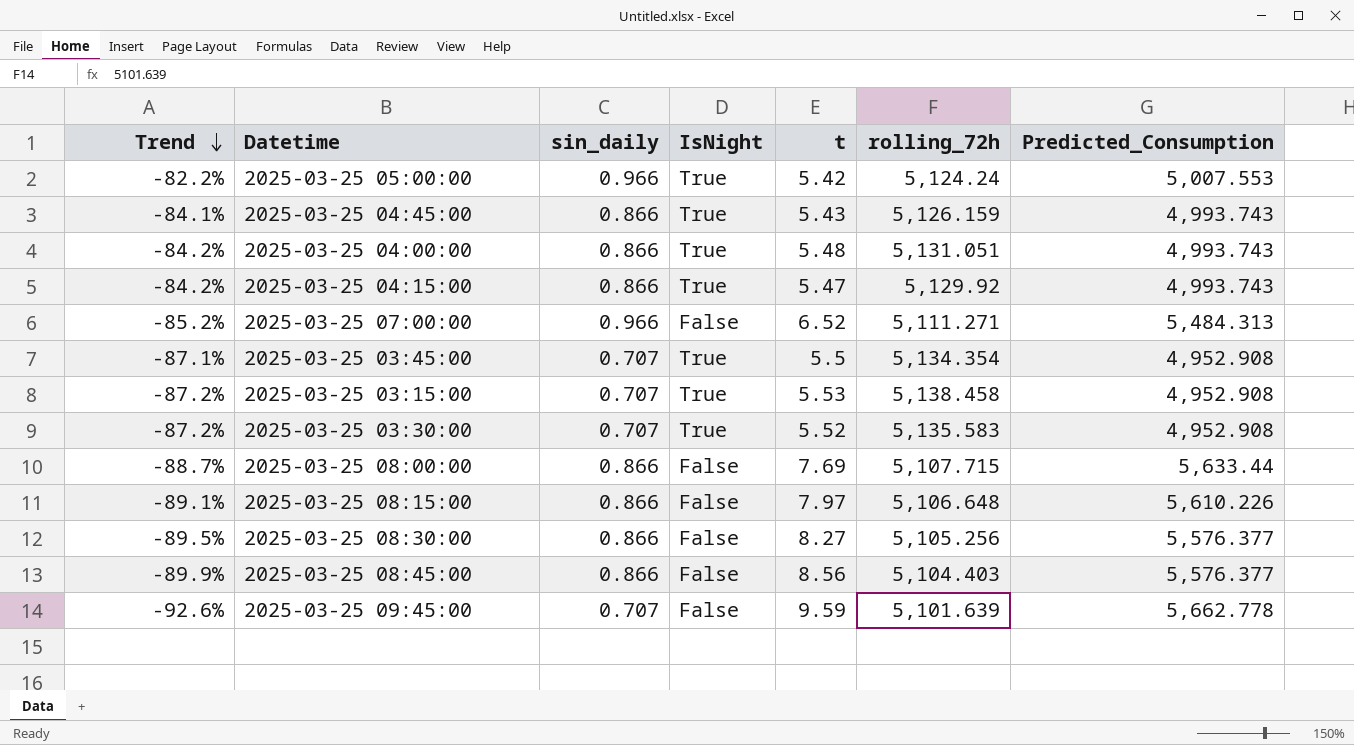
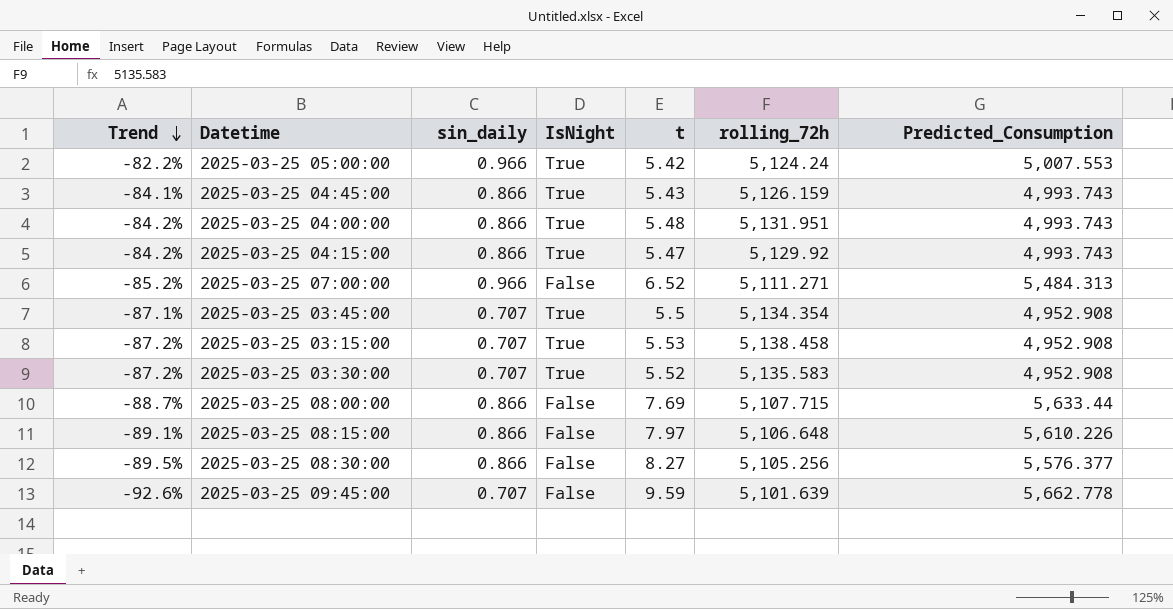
row 2025-03-25 08:45:00: -89.9% | 0.866 | False | 8.56 | 5,104.403 | 5,576.377 -> none
2025-03-25 04:00:00 | rolling_72h: 5,131.051 -> 5,131.951

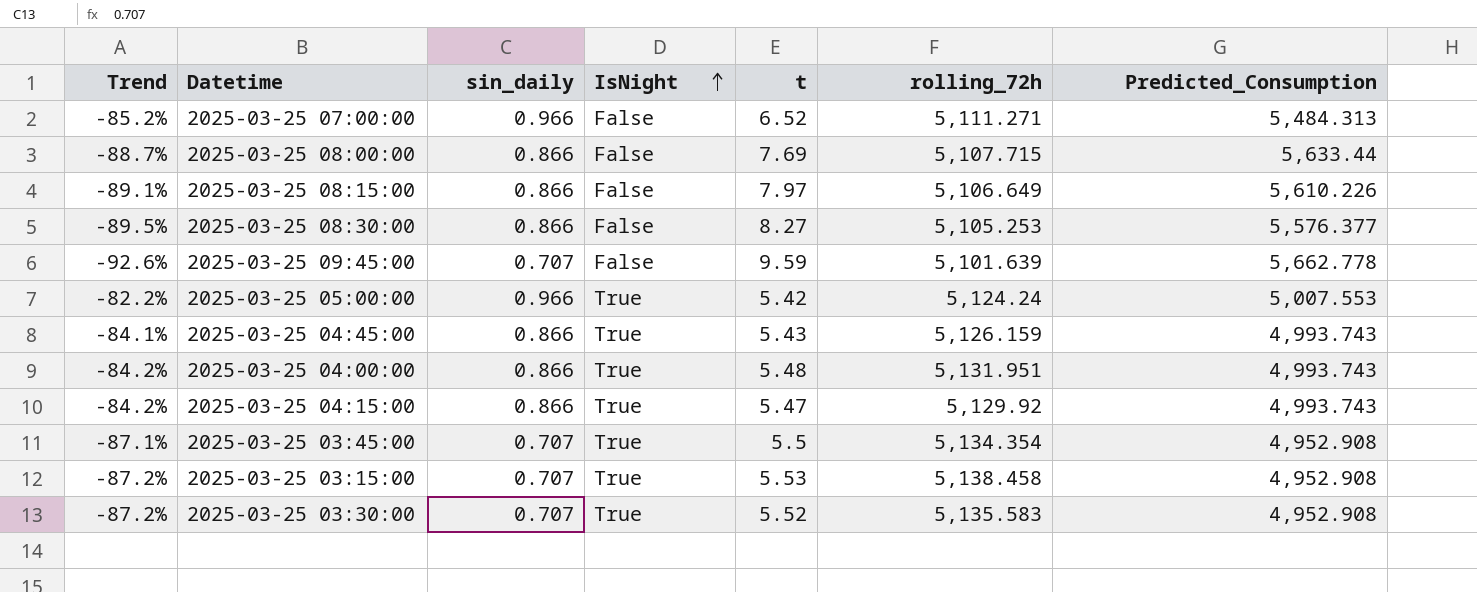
row order: Trend descending -> IsNight ascending
2025-03-25 08:15:00 | rolling_72h: 5,106.648 -> 5,106.649
2025-03-25 08:30:00 | rolling_72h: 5,105.256 -> 5,105.253

